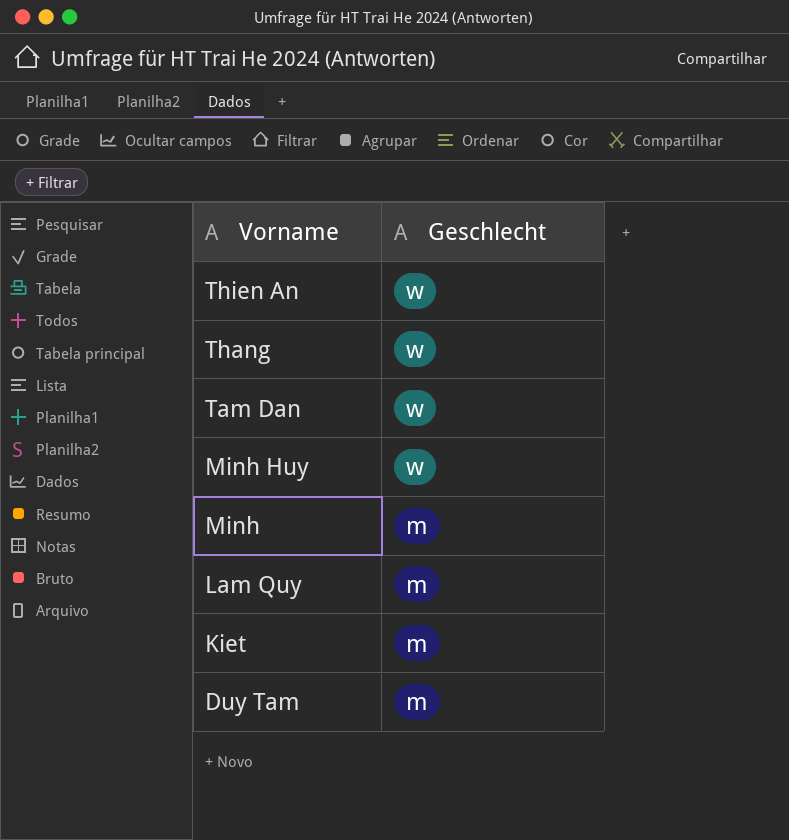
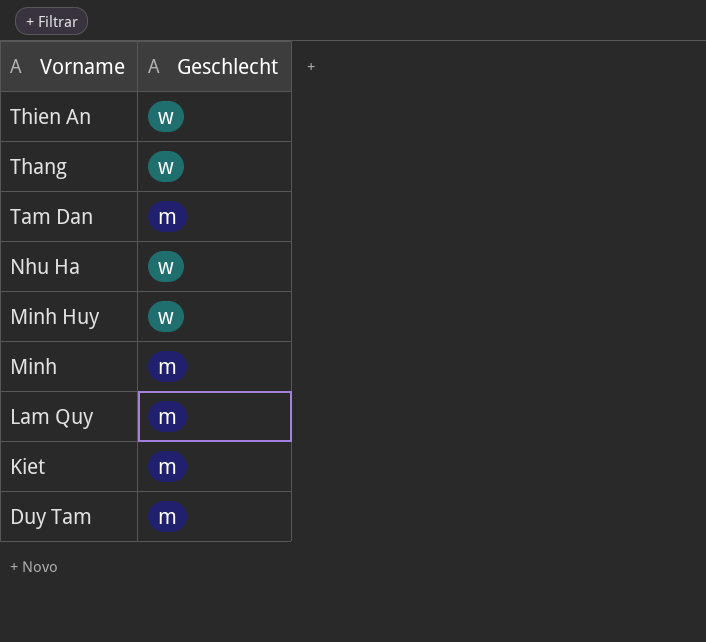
Tam Dan | Geschlecht: w -> m
row Nhu Ha: none -> w

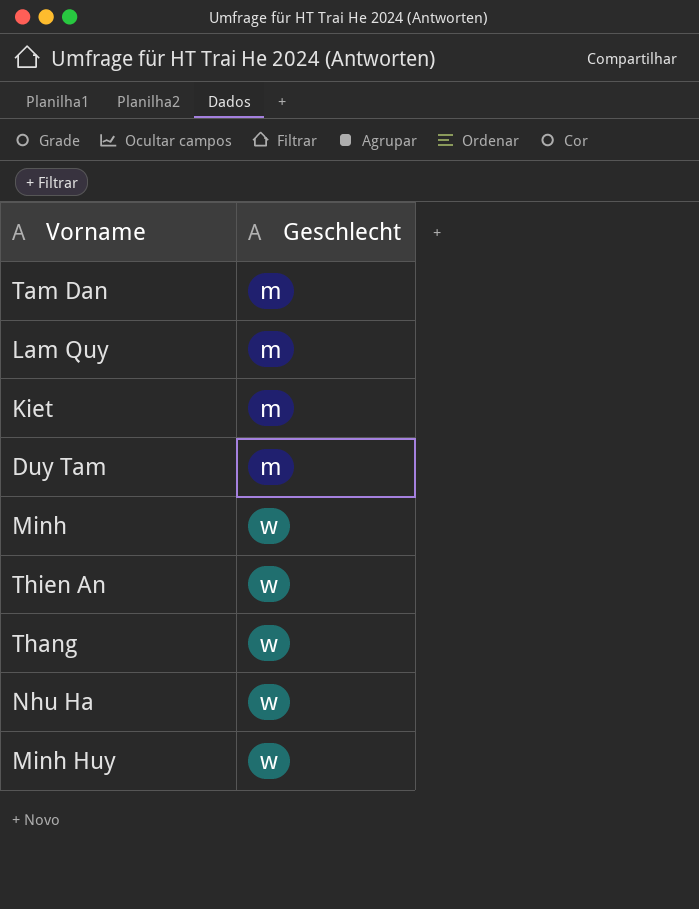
row order: Vorname descending -> Geschlecht ascending
Minh | Geschlecht: m -> w

